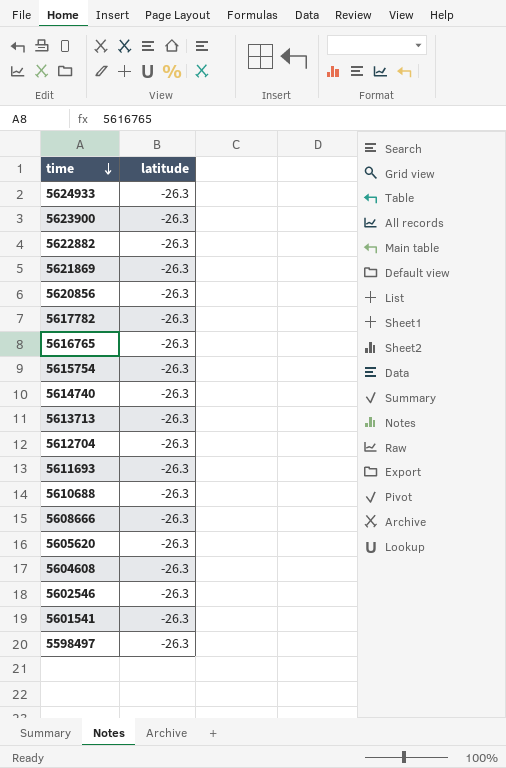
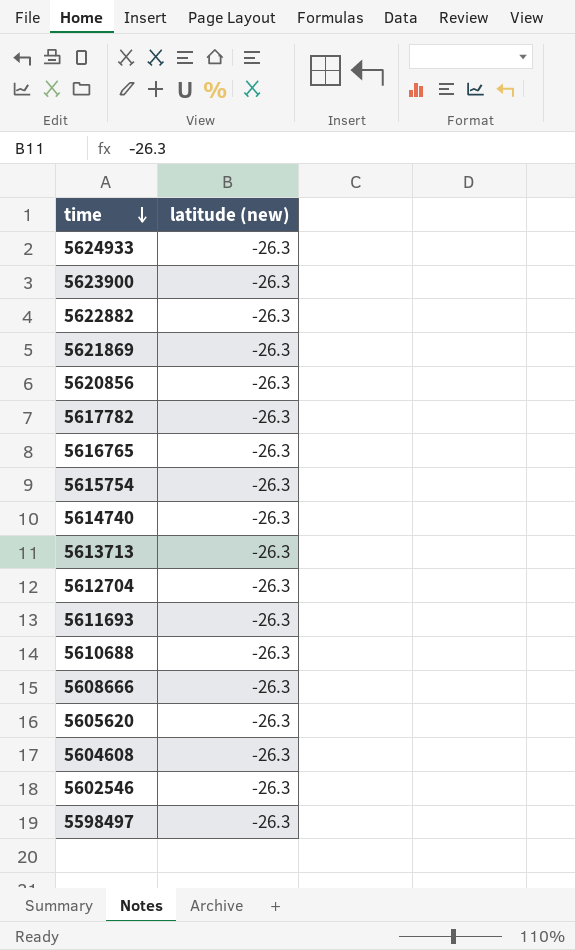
column name: latitude -> latitude (new)
row 5601541: -26.3 -> none

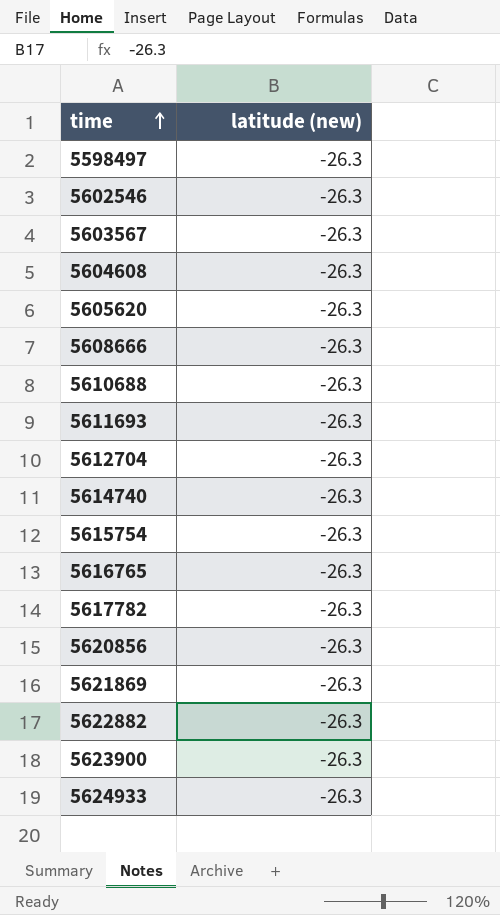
row order: time descending -> time ascending
row 5613713: -26.3 -> none
row 5603567: none -> -26.3

